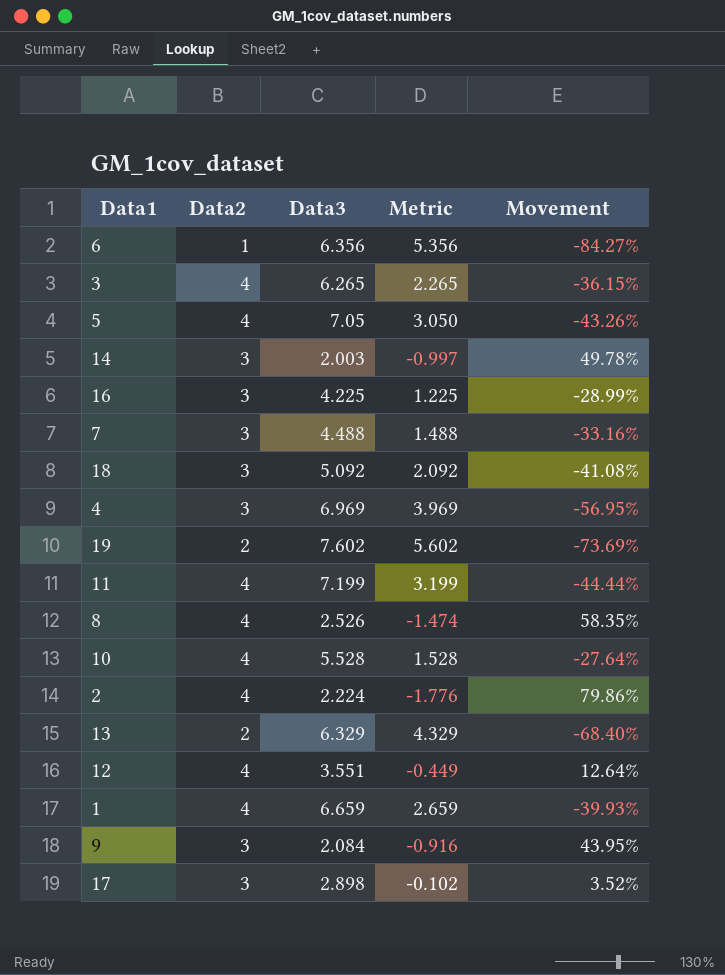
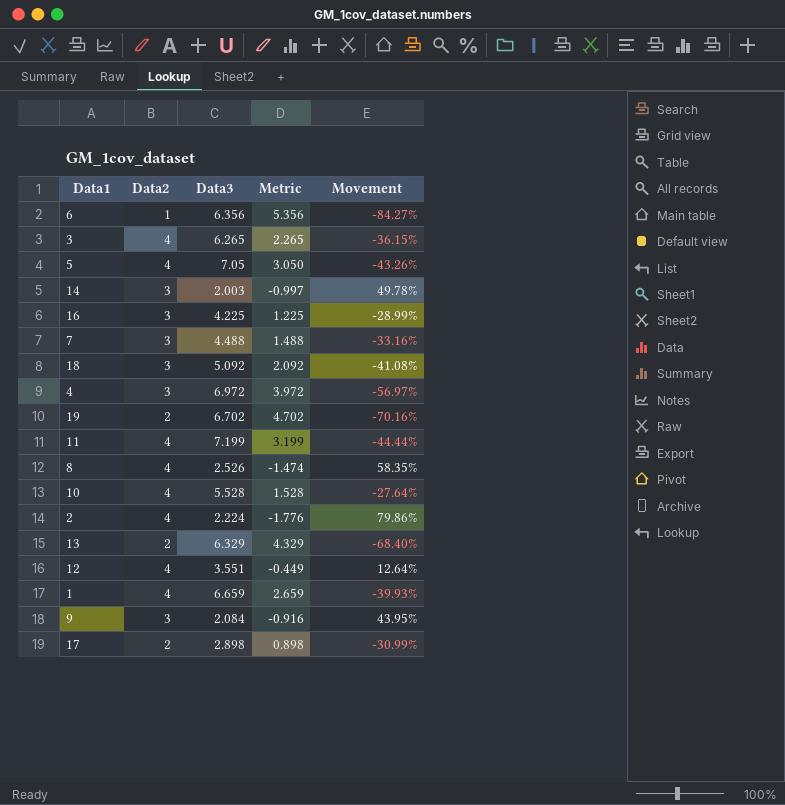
4 | Data3: 6.969 -> 6.972
4 | Metric: 3.969 -> 3.972
4 | Movement: -56.95% -> -56.97%
19 | Data3: 7.602 -> 6.702
19 | Metric: 5.602 -> 4.702
19 | Movement: -73.69% -> -70.16%
17 | Data2: 3 -> 2
17 | Metric: -0.102 -> 0.898
17 | Movement: 3.52% -> -30.99%

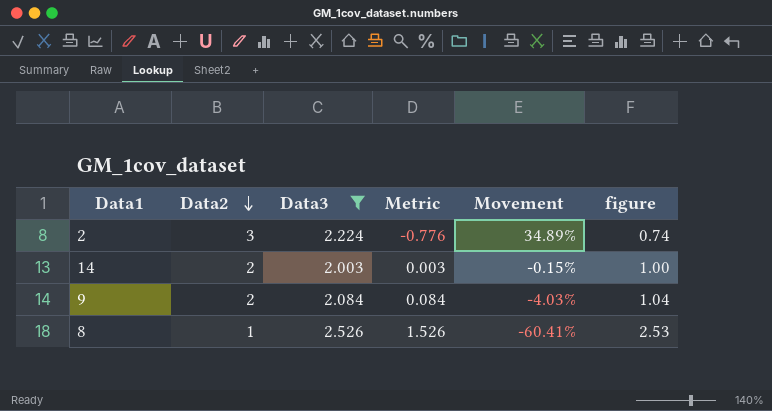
filter: none -> Data3 <= 2.526
row order: none -> Data2 descending
column figure | formula: none -> [Data3] / [Data2]
2 | Data2: 4 -> 3
2 | Metric: -1.776 -> -0.776
2 | Movement: 79.86% -> 34.89%
14 | Data2: 3 -> 2
14 | Metric: -0.997 -> 0.003
14 | Movement: 49.78% -> -0.15%
9 | Data2: 3 -> 2
9 | Metric: -0.916 -> 0.084
9 | Movement: 43.95% -> -4.03%
8 | Data2: 4 -> 1
8 | Metric: -1.474 -> 1.526
8 | Movement: 58.35% -> -60.41%

